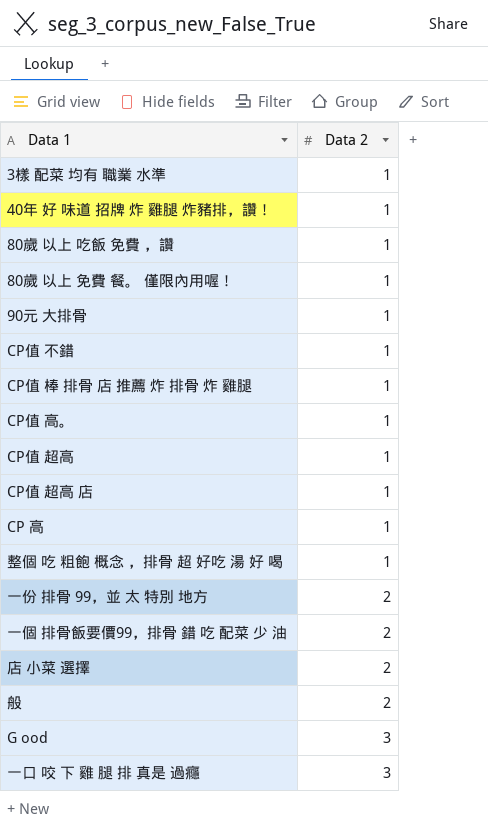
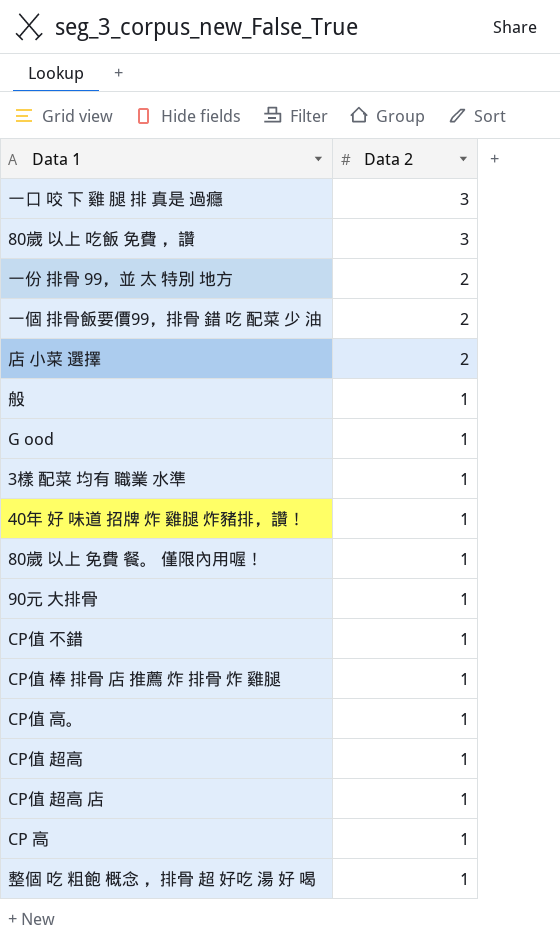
row order: Data 2 ascending -> Data 2 descending
80歲 以上 吃飯 免費 ，讚 | Data 2: 1 -> 3
般 | Data 2: 2 -> 1
G ood | Data 2: 3 -> 1

